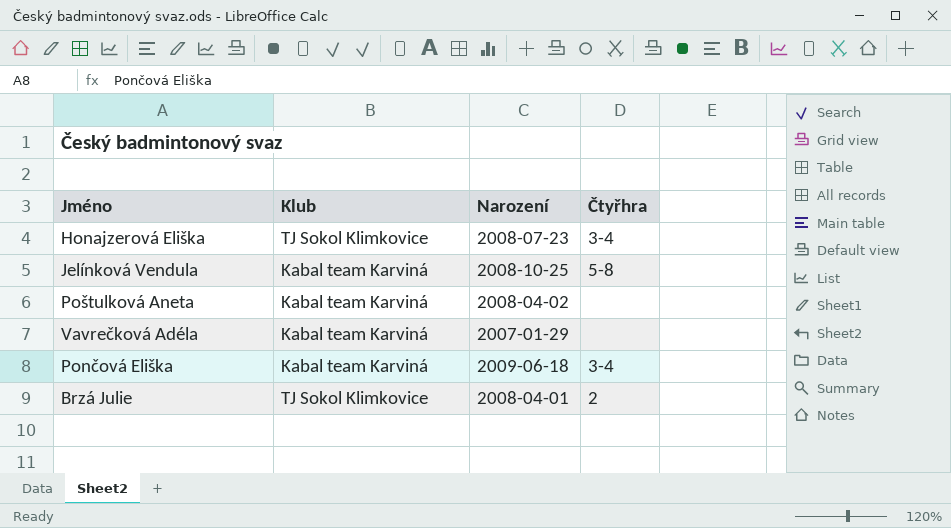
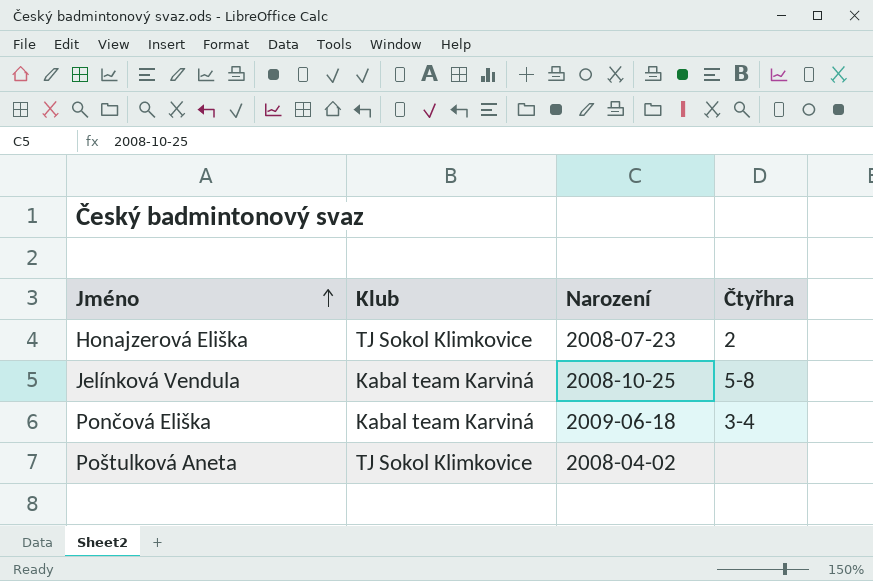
row order: none -> Jméno ascending
row Vavrečková Adéla: Kabal team Karviná | 2007-01-29 | none -> none
row Brzá Julie: TJ Sokol Klimkovice | 2008-04-01 | 2 -> none
Honajzerová Eliška | Čtyřhra: 3-4 -> 2
Poštulková Aneta | Klub: Kabal team Karviná -> TJ Sokol Klimkovice

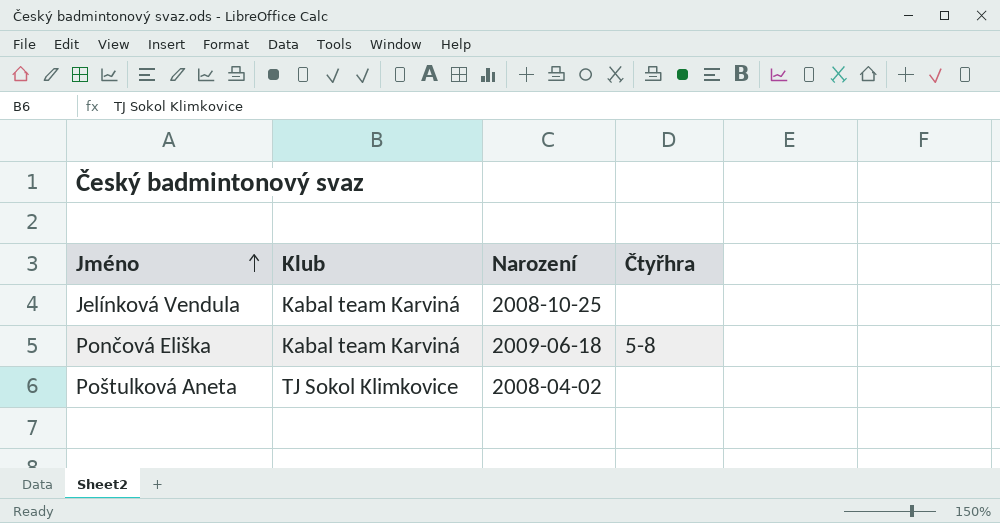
row Honajzerová Eliška: TJ Sokol Klimkovice | 2008-07-23 | 2 -> none
Jelínková Vendula | Čtyřhra: 5-8 -> none
Pončová Eliška | Čtyřhra: 3-4 -> 5-8

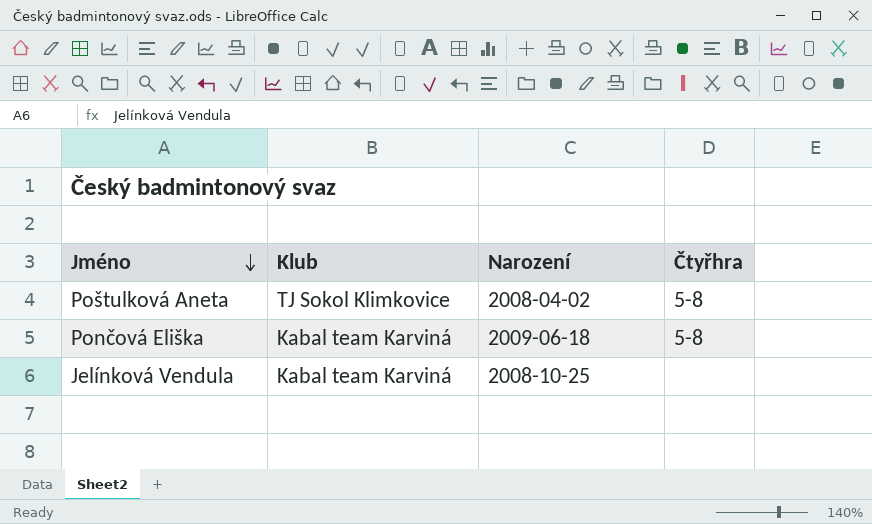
row order: Jméno ascending -> Jméno descending
Poštulková Aneta | Čtyřhra: none -> 5-8

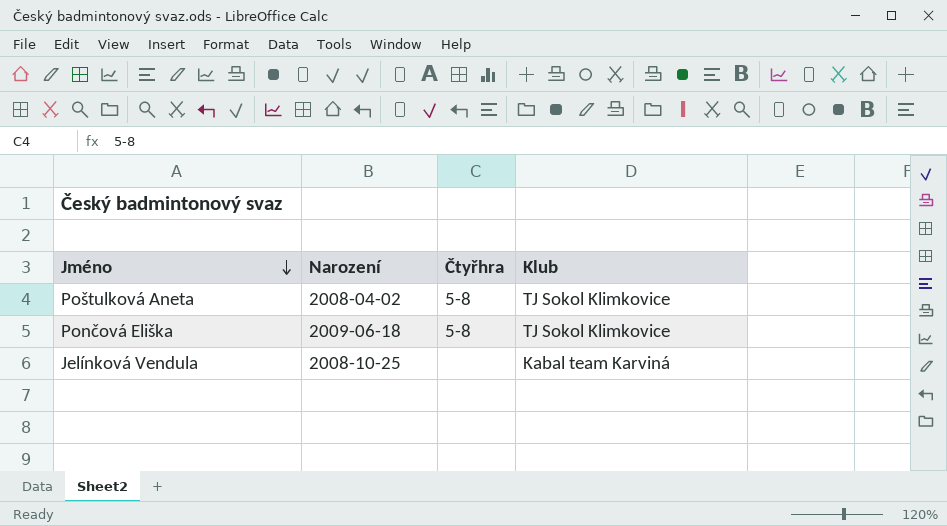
column Klub | position: 2 -> 4
Pončová Eliška | Klub: Kabal team Karviná -> TJ Sokol Klimkovice

